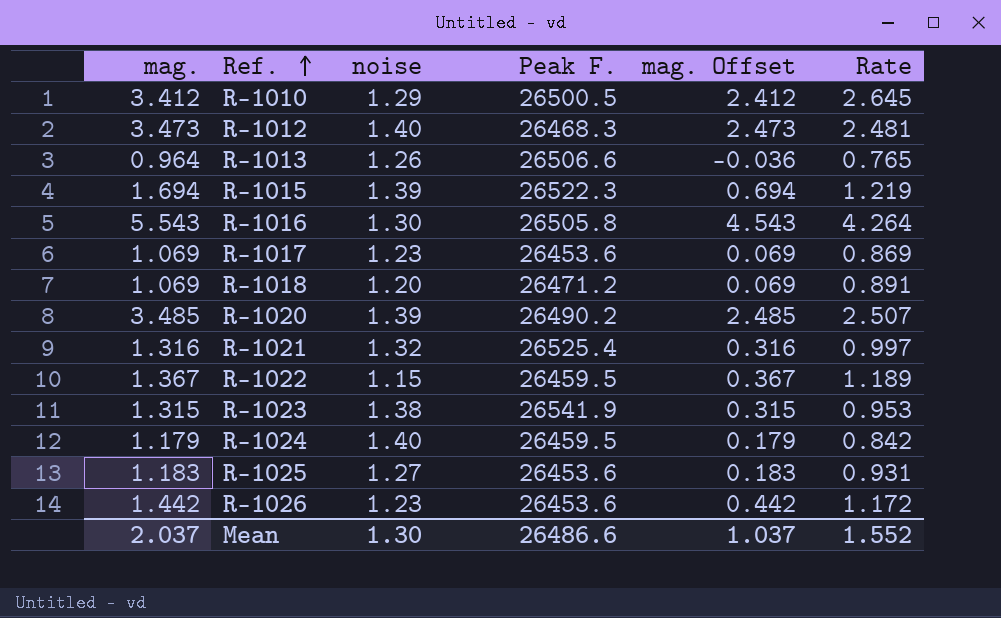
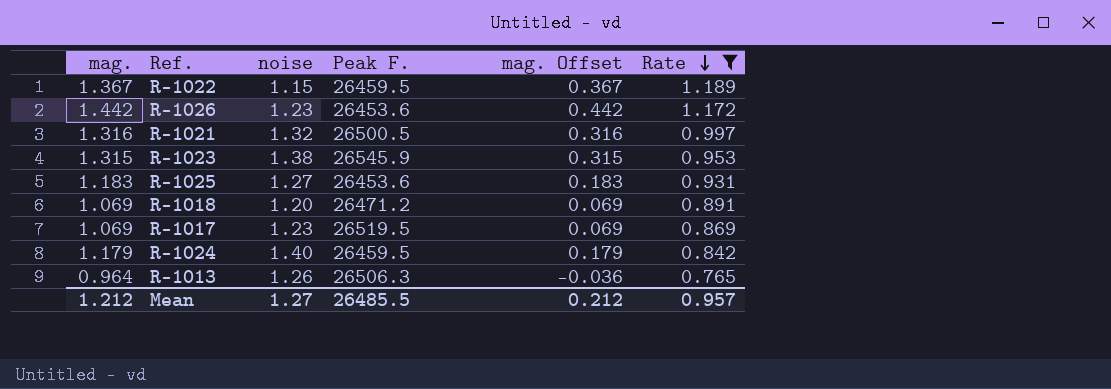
filter: none -> Rate <= 1.189
row order: Ref. ascending -> Rate descending
R-1021 | Peak F.: 26525.4 -> 26500.5
R-1023 | Peak F.: 26541.9 -> 26545.9
R-1017 | Peak F.: 26453.6 -> 26519.5
R-1013 | Peak F.: 26506.6 -> 26506.3
Mean | mag.: 2.037 -> 1.212
Mean | noise: 1.30 -> 1.27
Mean | Peak F.: 26486.6 -> 26485.5
Mean | mag. Offset: 1.037 -> 0.212
Mean | Rate: 1.552 -> 0.957

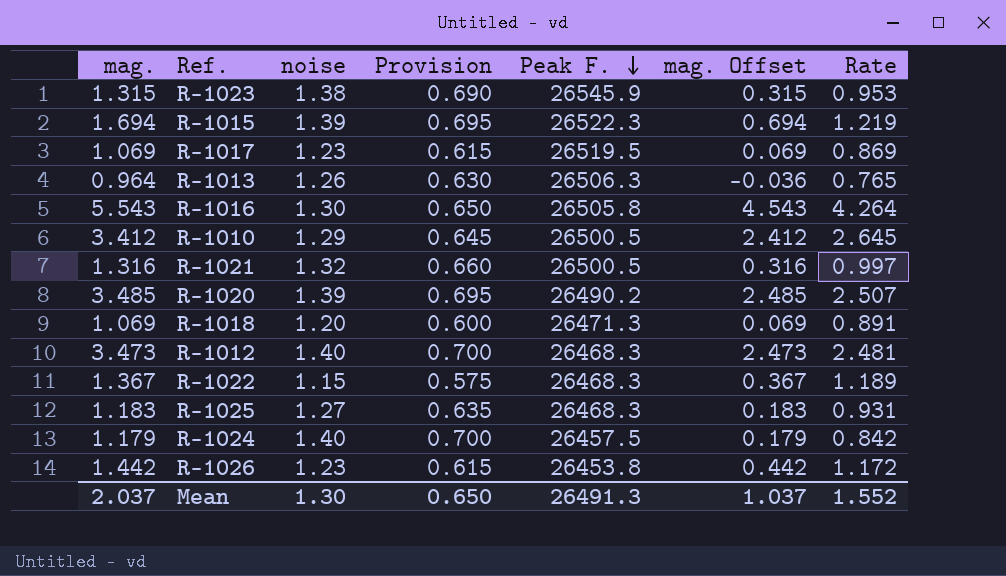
filter: Rate <= 1.189 -> none
row order: Rate descending -> Peak F. descending
column Provision | formula: none -> [noise] * 0.5
R-1018 | Peak F.: 26471.2 -> 26471.3
R-1022 | Peak F.: 26459.5 -> 26468.3
R-1025 | Peak F.: 26453.6 -> 26468.3
R-1024 | Peak F.: 26459.5 -> 26457.5
R-1026 | Peak F.: 26453.6 -> 26453.8
Mean | mag.: 1.212 -> 2.037
Mean | noise: 1.27 -> 1.30
Mean | Peak F.: 26485.5 -> 26491.3
Mean | mag. Offset: 0.212 -> 1.037
Mean | Rate: 0.957 -> 1.552

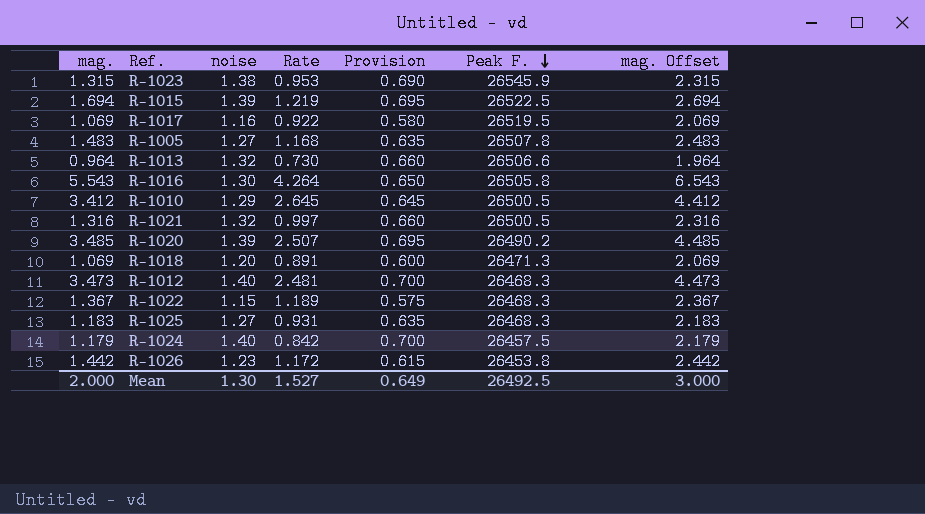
column Rate | position: 7 -> 4
column mag. Offset | formula: [mag.] - 1 -> [mag.] + 1
R-1015 | Peak F.: 26522.3 -> 26522.5
R-1017 | noise: 1.23 -> 1.16
R-1017 | Rate: 0.869 -> 0.922
R-1017 | Provision: 0.615 -> 0.580
row R-1005: none -> 1.483 | 1.27 | 1.168 | 0.635 | 26507.8 | 2.483
R-1013 | noise: 1.26 -> 1.32
R-1013 | Rate: 0.765 -> 0.730
R-1013 | Provision: 0.630 -> 0.660
R-1013 | Peak F.: 26506.3 -> 26506.6
Mean | mag.: 2.037 -> 2.000
Mean | Rate: 1.552 -> 1.527
Mean | Provision: 0.650 -> 0.649
Mean | Peak F.: 26491.3 -> 26492.5
Mean | mag. Offset: 1.037 -> 3.000

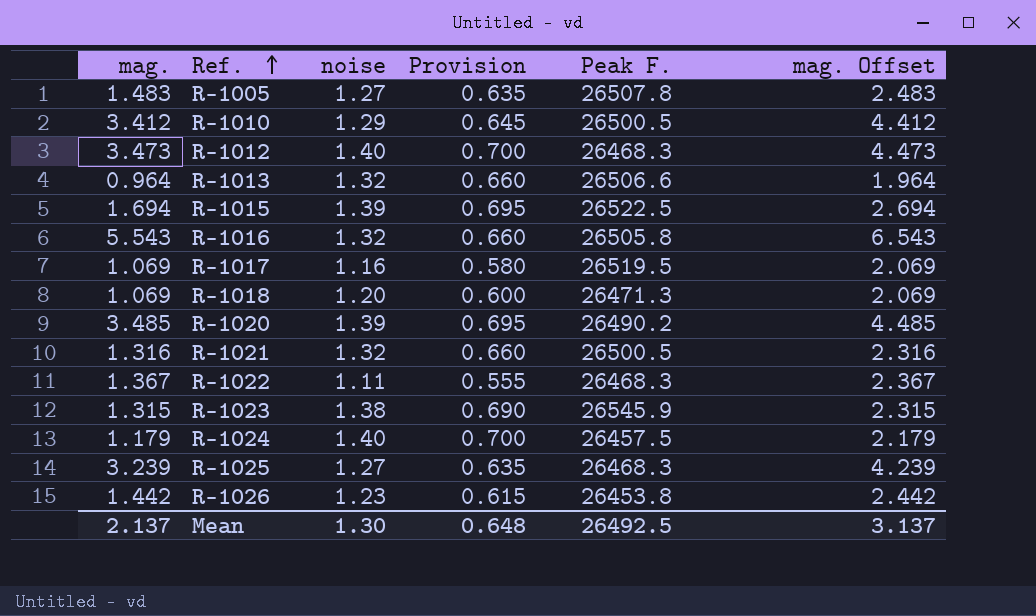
row order: Peak F. descending -> Ref. ascending
column Rate | formula: [mag.] / [noise] -> none
R-1016 | noise: 1.30 -> 1.32
R-1016 | Provision: 0.650 -> 0.660
R-1022 | noise: 1.15 -> 1.11
R-1022 | Provision: 0.575 -> 0.555
R-1025 | mag.: 1.183 -> 3.239
R-1025 | mag. Offset: 2.183 -> 4.239
Mean | mag.: 2.000 -> 2.137
Mean | Provision: 0.649 -> 0.648
Mean | mag. Offset: 3.000 -> 3.137

